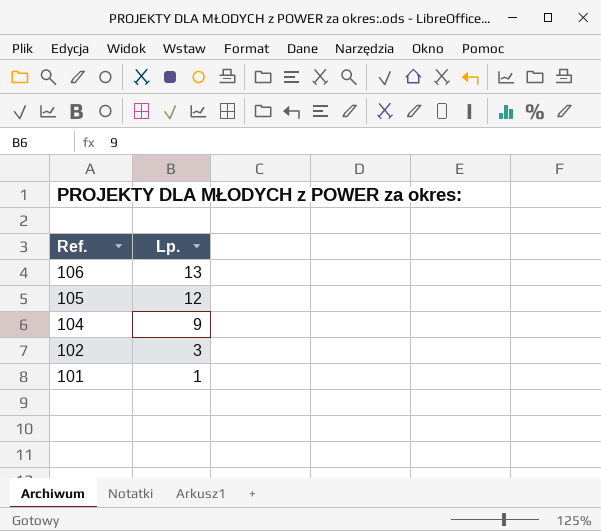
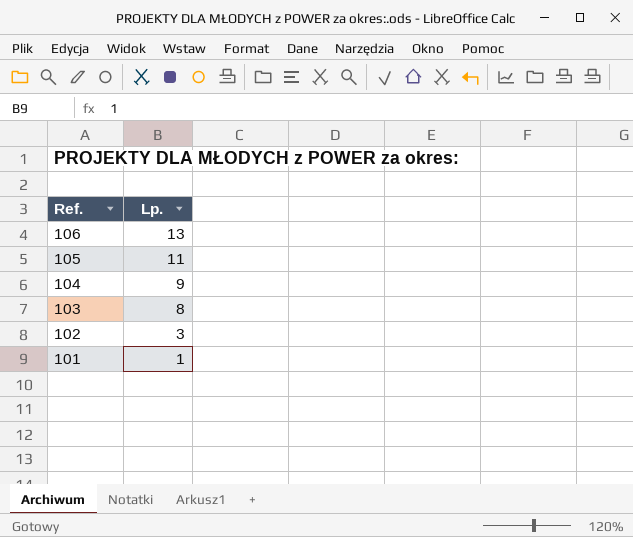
105 | Lp.: 12 -> 11
row 103: none -> 8

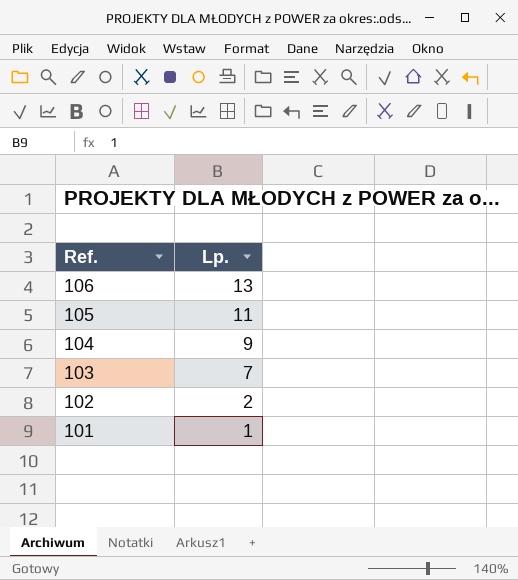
103 | Lp.: 8 -> 7
102 | Lp.: 3 -> 2

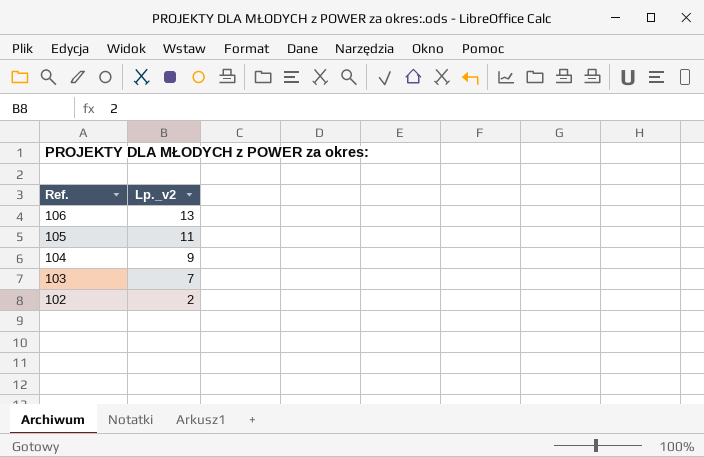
column name: Lp. -> Lp._v2
row 101: 1 -> none

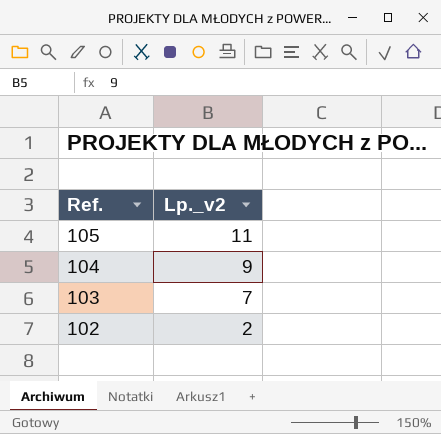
row 106: 13 -> none

